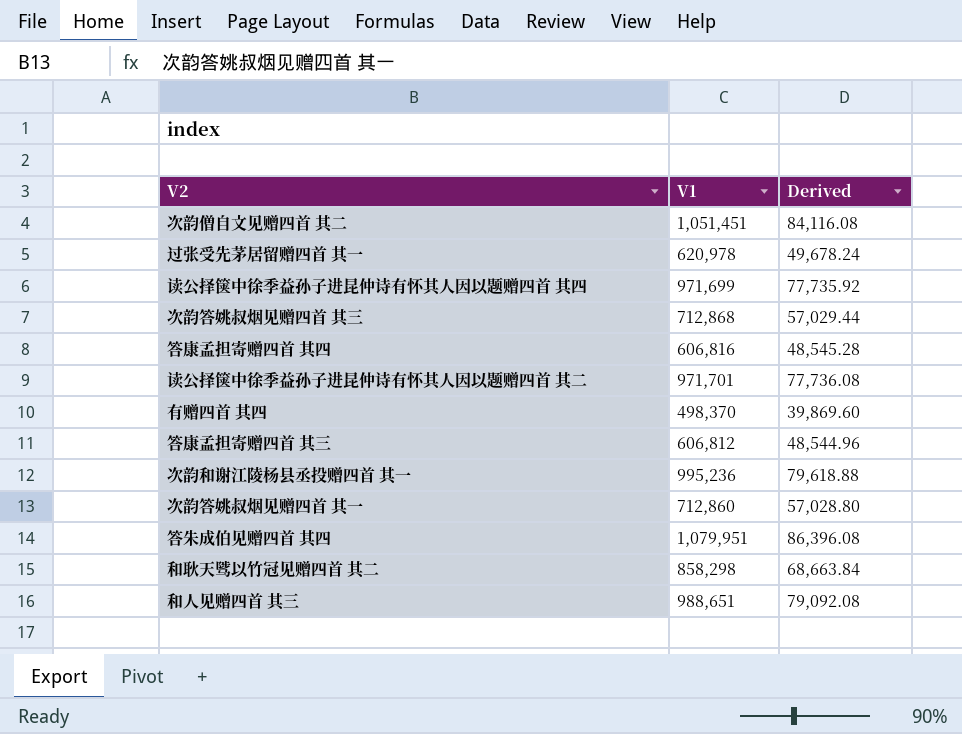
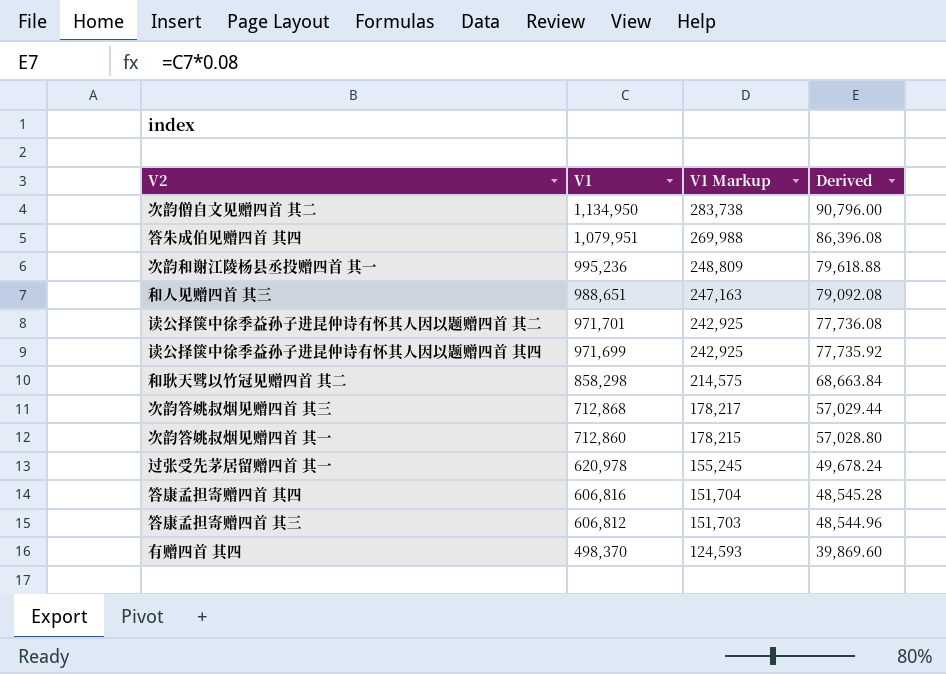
row order: none -> V1 descending
column V1 Markup | formula: none -> [V1] * 0.25
次韵僧自文见赠四首 其二 | V1: 1,051,451 -> 1,134,950
次韵僧自文见赠四首 其二 | Derived: 84,116.08 -> 90,796.00

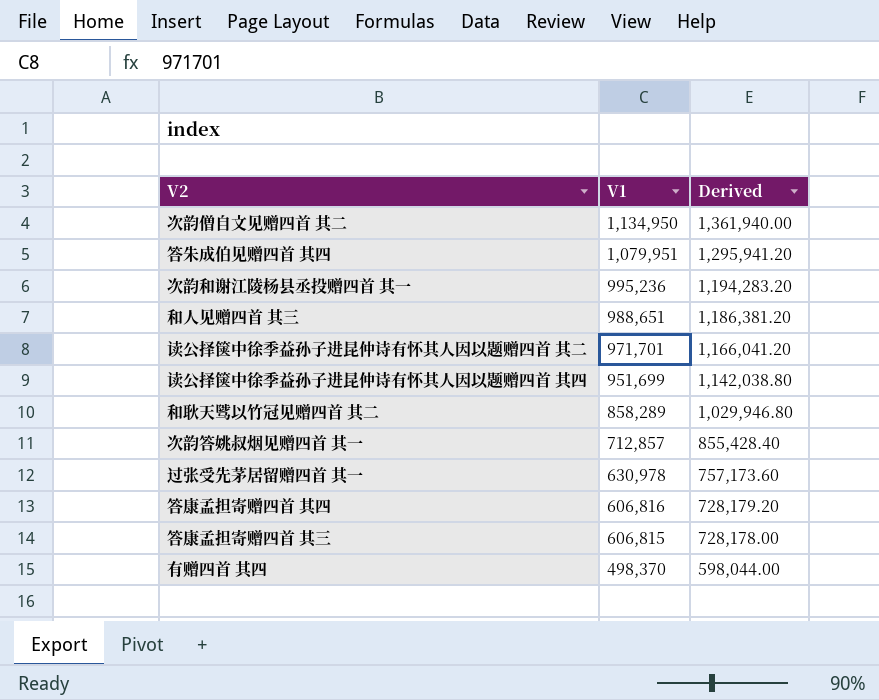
column V1 Markup | formula: [V1] * 0.25 -> none
column Derived | formula: [V1] * 0.08 -> [V1] * 1.2
row 次韵答姚叔烟见赠四首 其三: 712,868 | 178,217 | 57,029.44 -> none
读公择箧中徐季益孙子进昆仲诗有怀其人因以题赠四首 其四 | V1: 971,699 -> 951,699
和耿天骘以竹冠见赠四首 其二 | V1: 858,298 -> 858,289
次韵答姚叔烟见赠四首 其一 | V1: 712,860 -> 712,857
过张受先茅居留赠四首 其一 | V1: 620,978 -> 630,978
答康孟担寄赠四首 其三 | V1: 606,812 -> 606,815

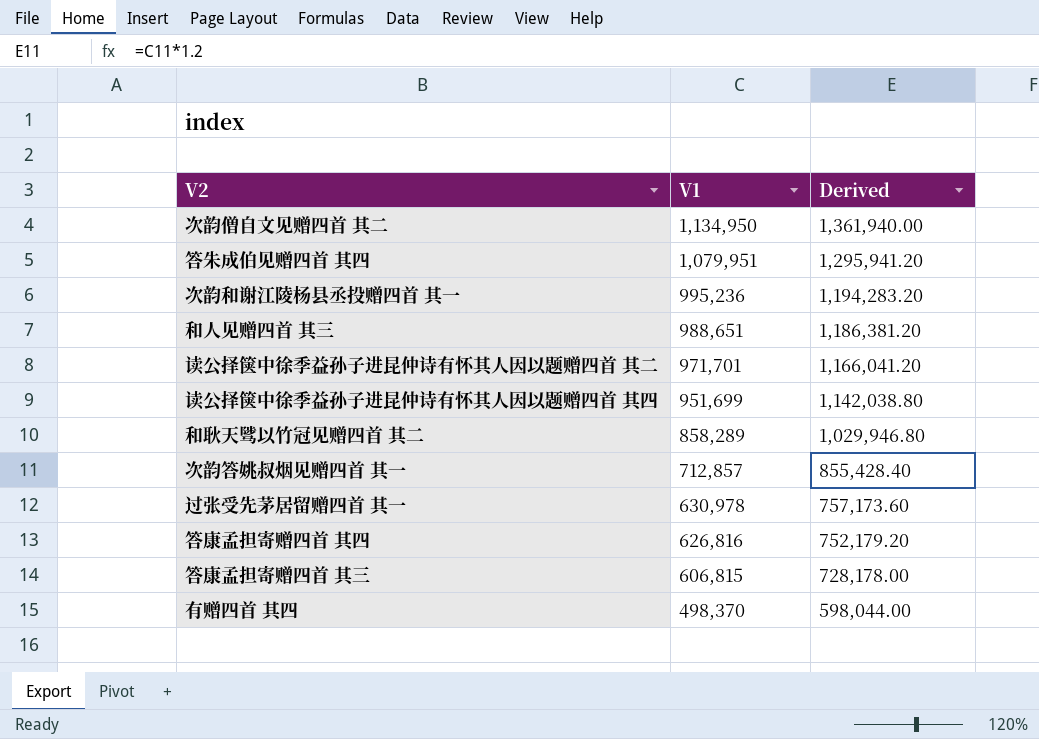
答康孟担寄赠四首 其四 | V1: 606,816 -> 626,816
答康孟担寄赠四首 其四 | Derived: 728,179.20 -> 752,179.20

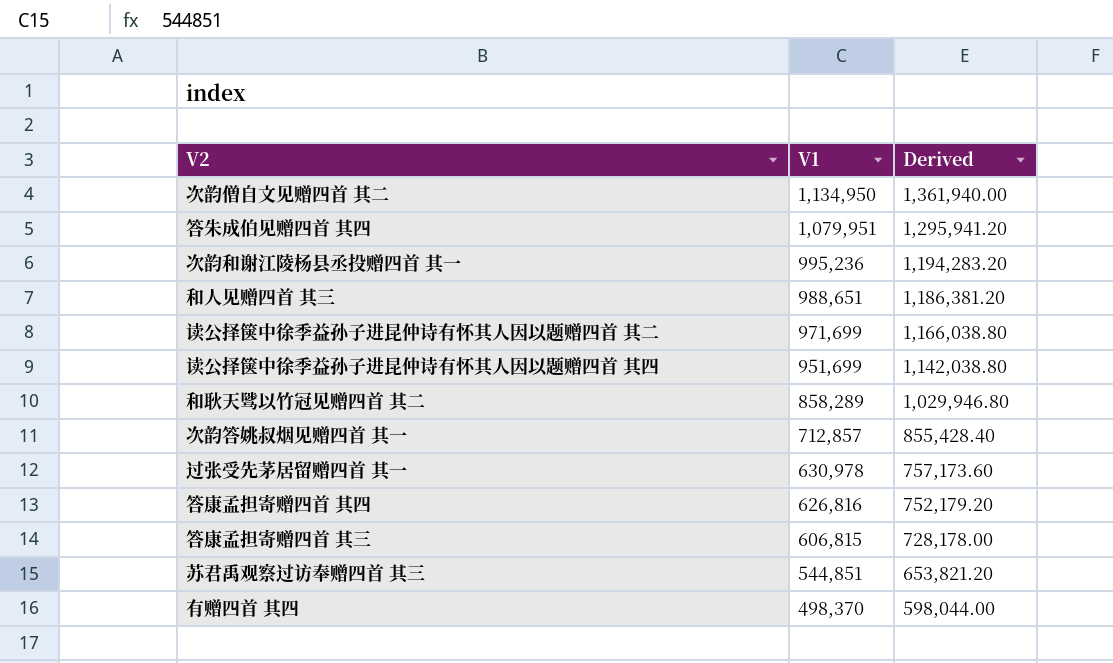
读公择箧中徐季益孙子进昆仲诗有怀其人因以题赠四首 其二 | V1: 971,701 -> 971,699
读公择箧中徐季益孙子进昆仲诗有怀其人因以题赠四首 其二 | Derived: 1,166,041.20 -> 1,166,038.80
row 苏君禹观察过访奉赠四首 其三: none -> 544,851 | 653,821.20

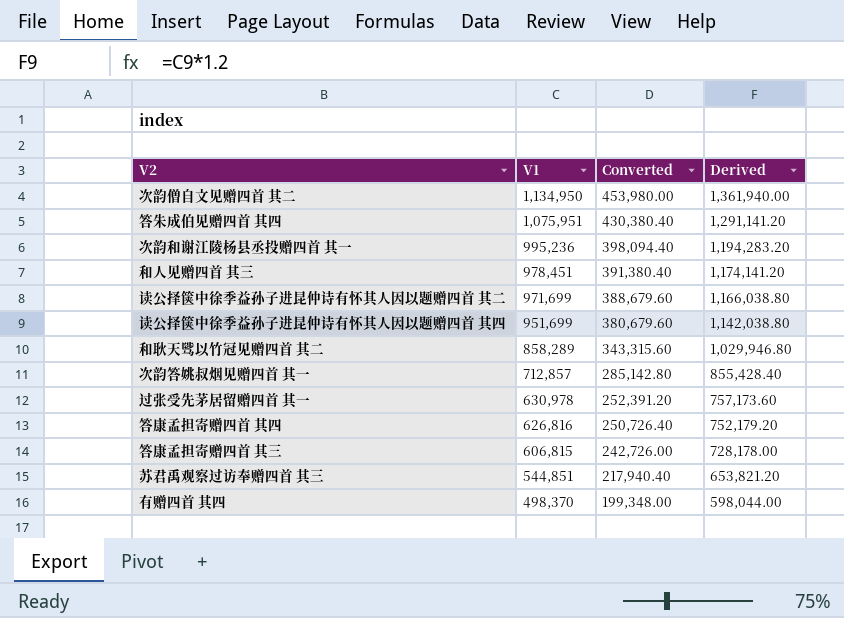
column Converted | formula: none -> [V1] * 0.4
答朱成伯见赠四首 其四 | V1: 1,079,951 -> 1,075,951
答朱成伯见赠四首 其四 | Derived: 1,295,941.20 -> 1,291,141.20
和人见赠四首 其三 | V1: 988,651 -> 978,451
和人见赠四首 其三 | Derived: 1,186,381.20 -> 1,174,141.20

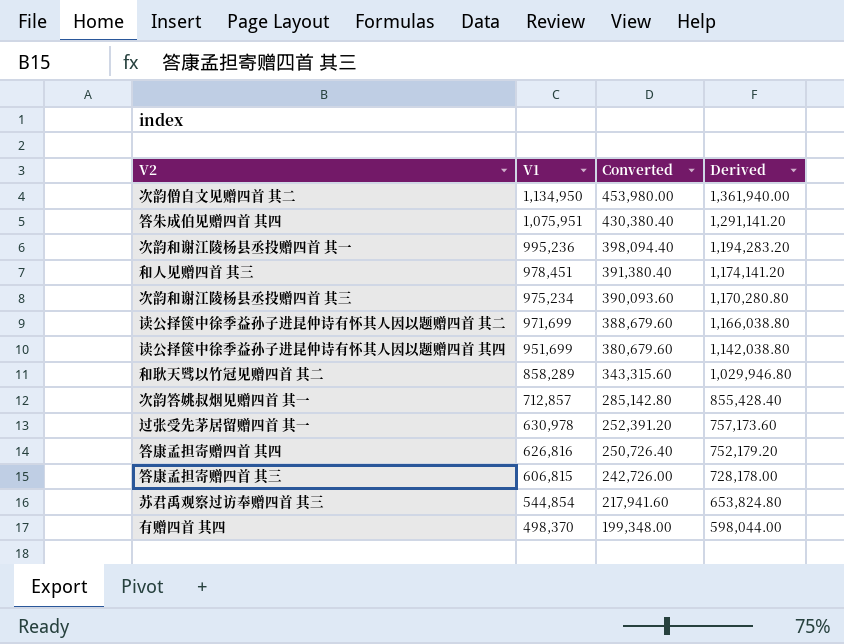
row 次韵和谢江陵杨县丞投赠四首 其三: none -> 975,234 | 390,093.60 | 1,170,280.80
苏君禹观察过访奉赠四首 其三 | V1: 544,851 -> 544,854
苏君禹观察过访奉赠四首 其三 | Converted: 217,940.40 -> 217,941.60
苏君禹观察过访奉赠四首 其三 | Derived: 653,821.20 -> 653,824.80

